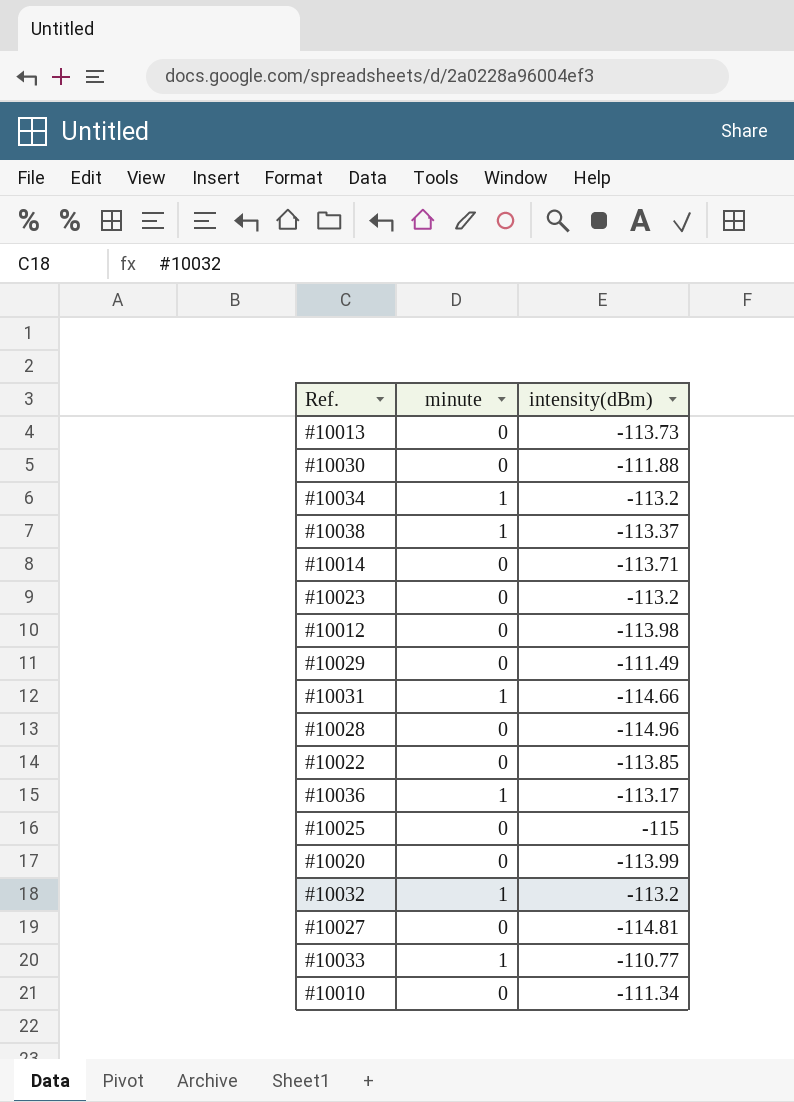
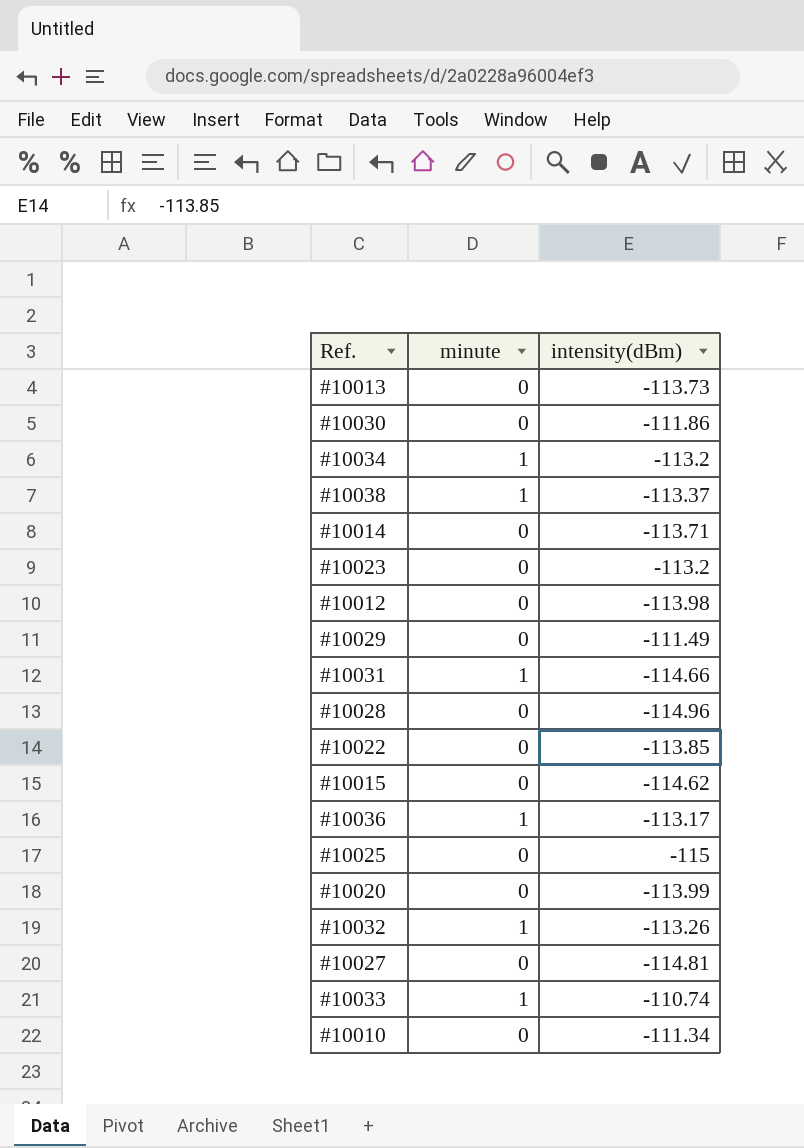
#10030 | intensity(dBm): -111.88 -> -111.86
row #10015: none -> 0 | -114.62
#10032 | intensity(dBm): -113.2 -> -113.26
#10033 | intensity(dBm): -110.77 -> -110.74

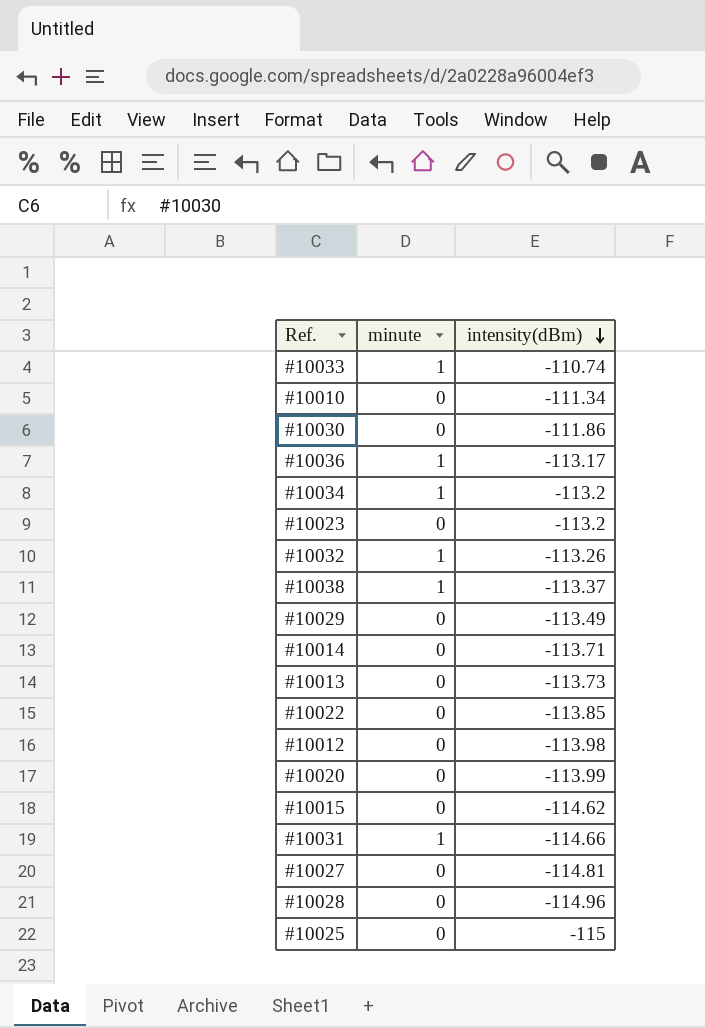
row order: none -> intensity(dBm) descending
#10029 | intensity(dBm): -111.49 -> -113.49

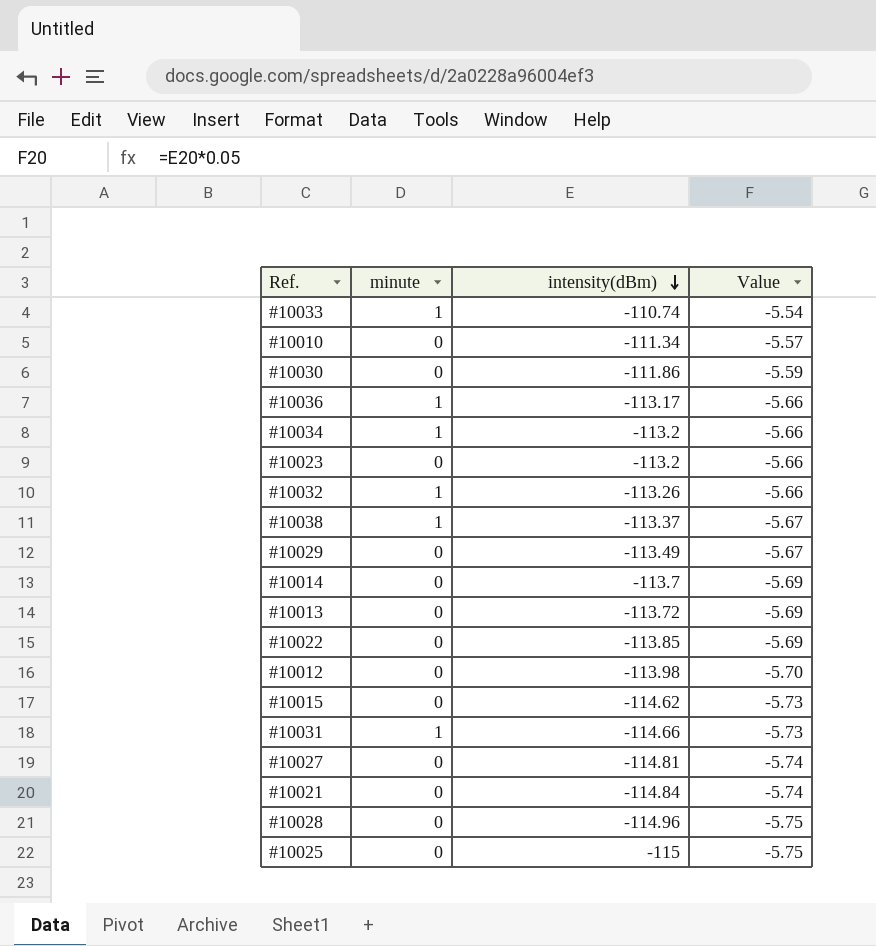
column Value | formula: none -> [intensity(dBm)] * 0.05
row #10020: 0 | -113.99 -> none
#10014 | intensity(dBm): -113.71 -> -113.7
#10013 | intensity(dBm): -113.73 -> -113.72
row #10021: none -> 0 | -114.84 | -5.74

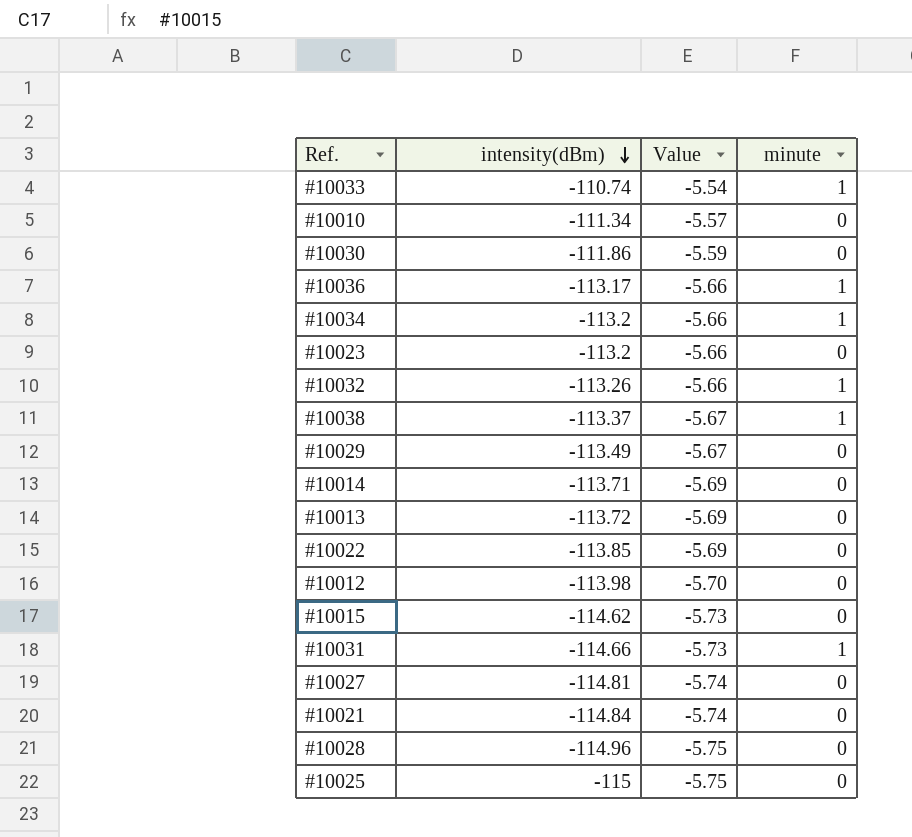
column minute | position: 2 -> 4
#10014 | intensity(dBm): -113.7 -> -113.71

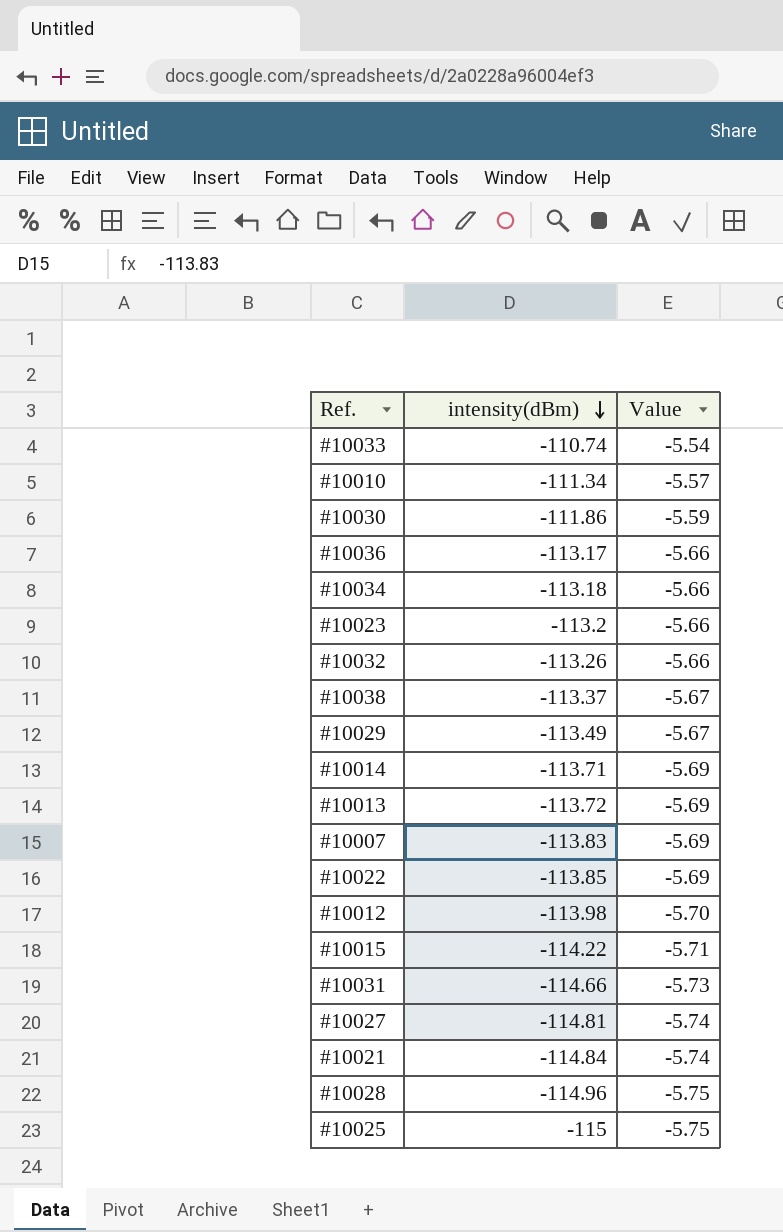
column minute | position: 4 -> none
#10034 | intensity(dBm): -113.2 -> -113.18
row #10007: none -> -113.83 | -5.69
#10015 | intensity(dBm): -114.62 -> -114.22
#10015 | Value: -5.73 -> -5.71

